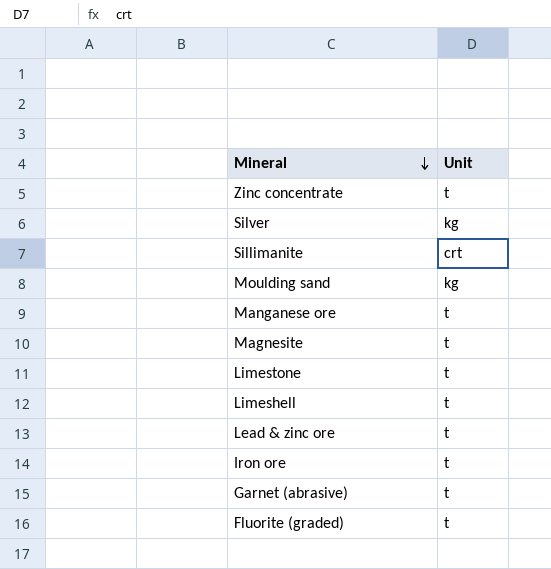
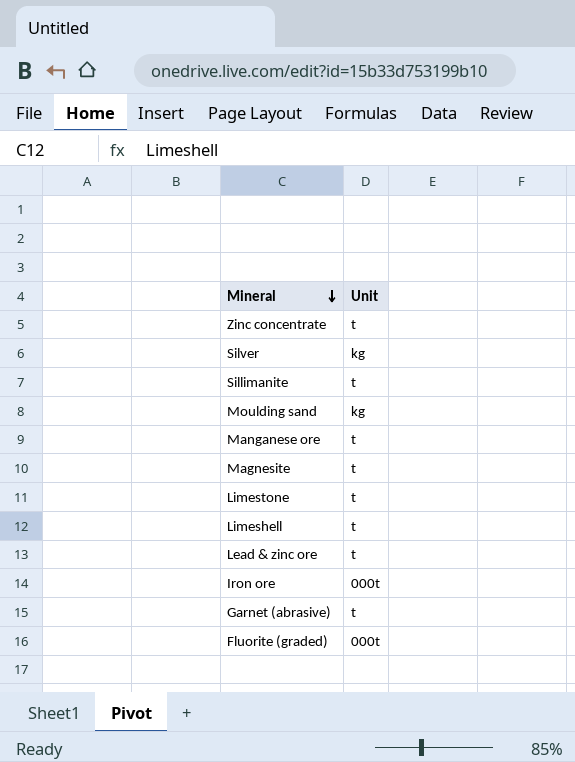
Sillimanite | Unit: crt -> t
Iron ore | Unit: t -> 000t
Fluorite (graded) | Unit: t -> 000t

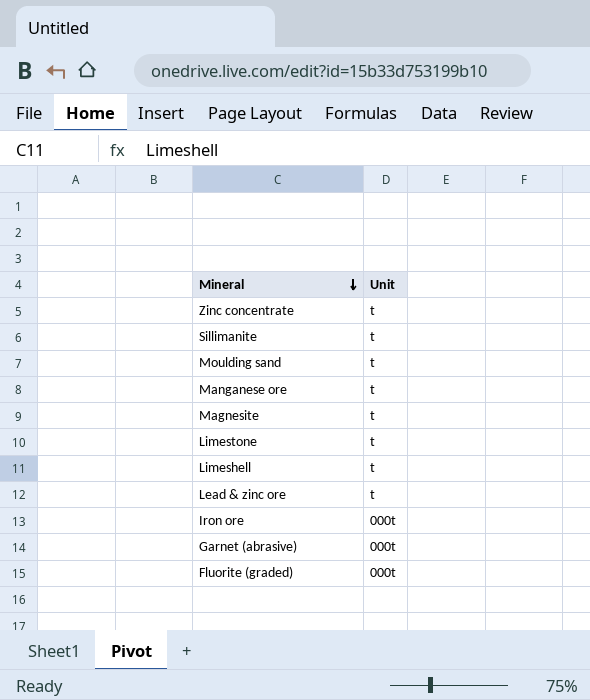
row Silver: kg -> none
Moulding sand | Unit: kg -> t
Garnet (abrasive) | Unit: t -> 000t

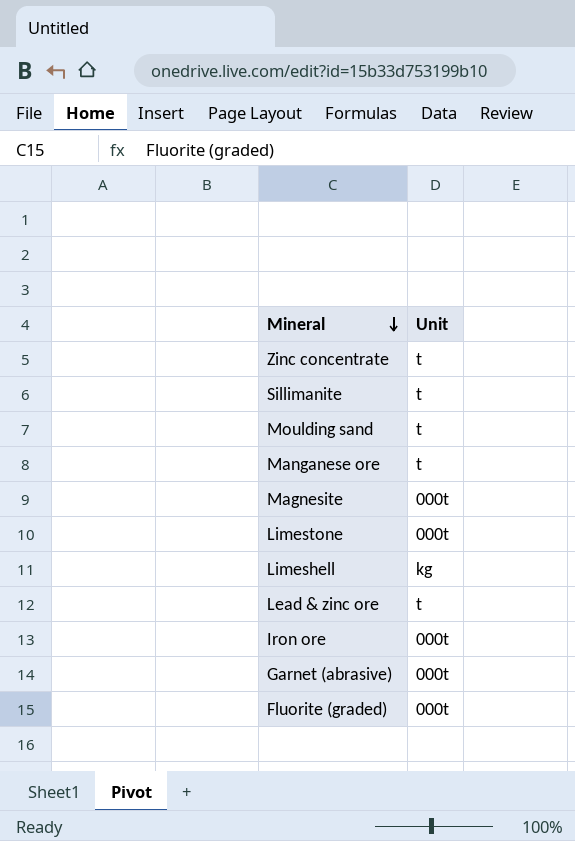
Magnesite | Unit: t -> 000t
Limestone | Unit: t -> 000t
Limeshell | Unit: t -> kg

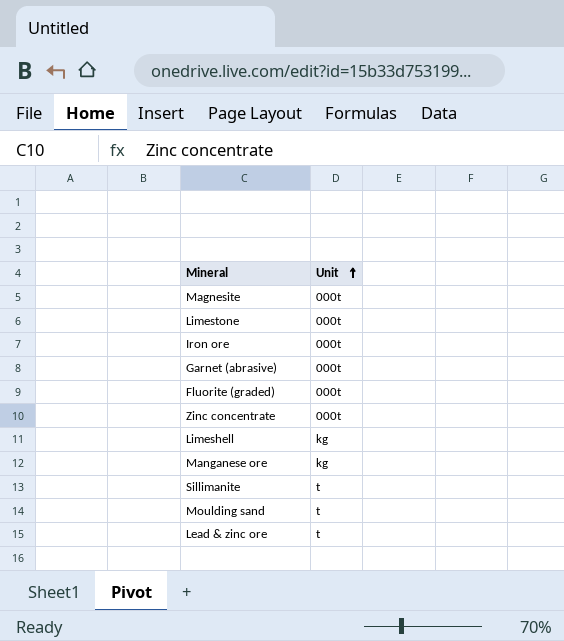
row order: Mineral descending -> Unit ascending
Zinc concentrate | Unit: t -> 000t
Manganese ore | Unit: t -> kg

